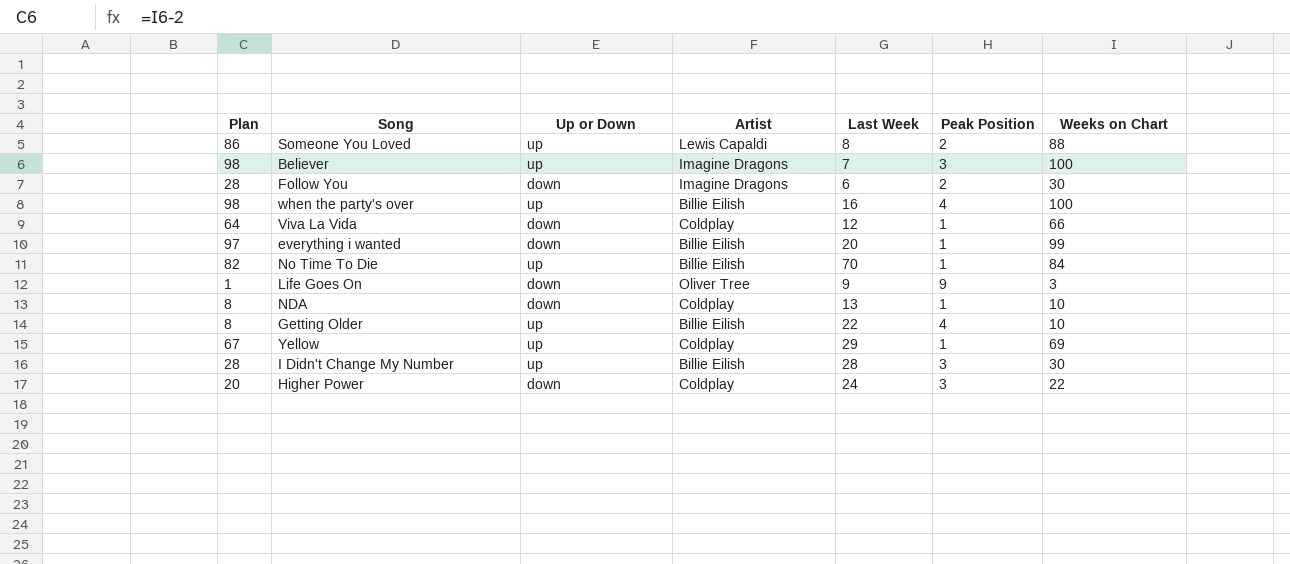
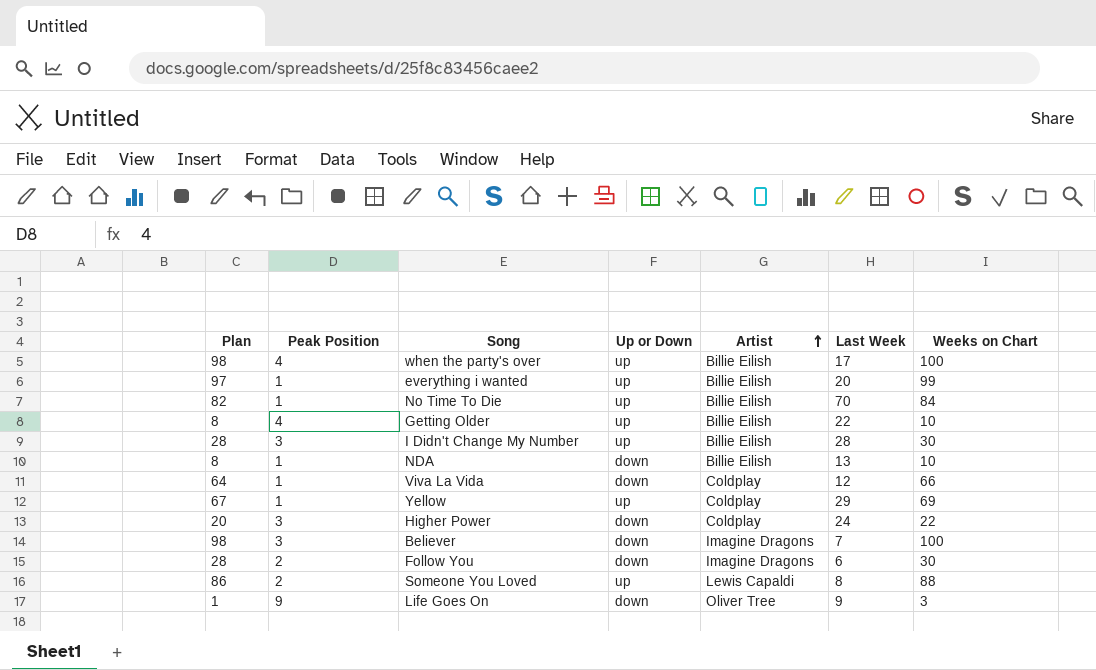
row order: none -> Artist ascending
column Peak Position | position: 6 -> 2
when the party's over | Last Week: 16 -> 17
everything i wanted | Up or Down: down -> up
NDA | Artist: Coldplay -> Billie Eilish
Believer | Up or Down: up -> down

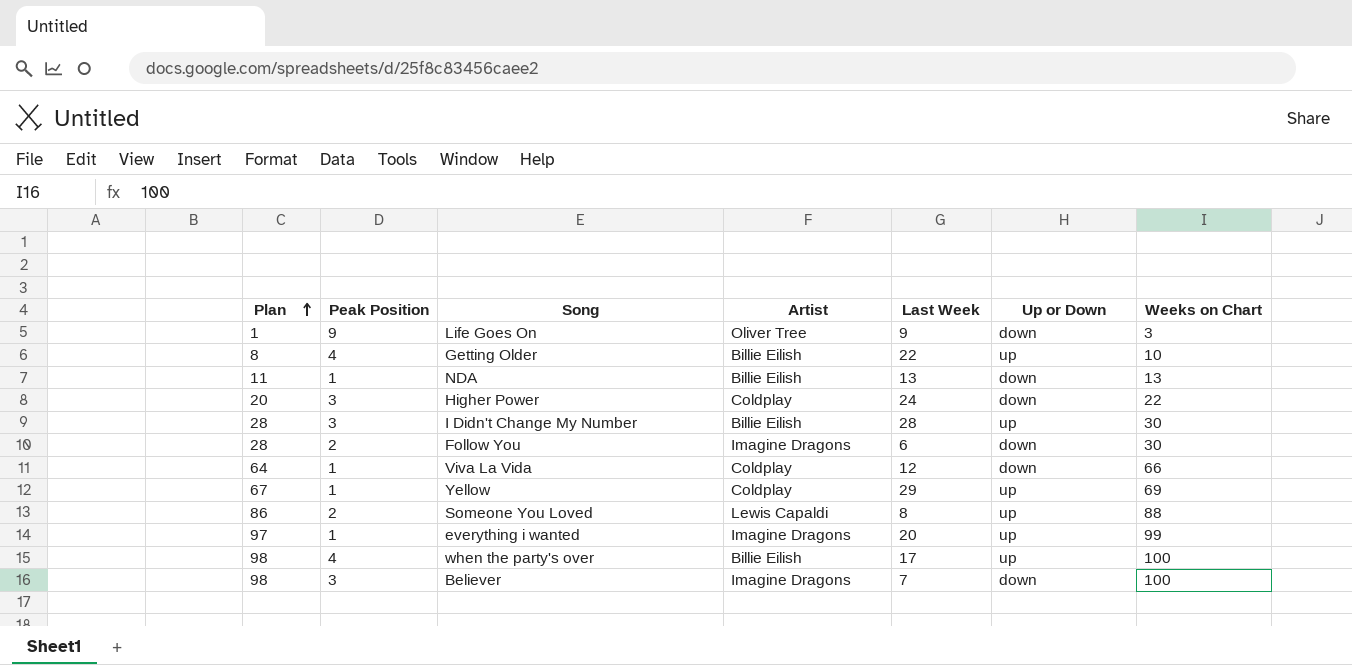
row order: Artist ascending -> Plan ascending
column Up or Down | position: 4 -> 6
row No Time To Die: 82 | 1 | up | Billie Eilish | 70 | 84 -> none
NDA | Plan: 8 -> 11
NDA | Weeks on Chart: 10 -> 13
everything i wanted | Artist: Billie Eilish -> Imagine Dragons

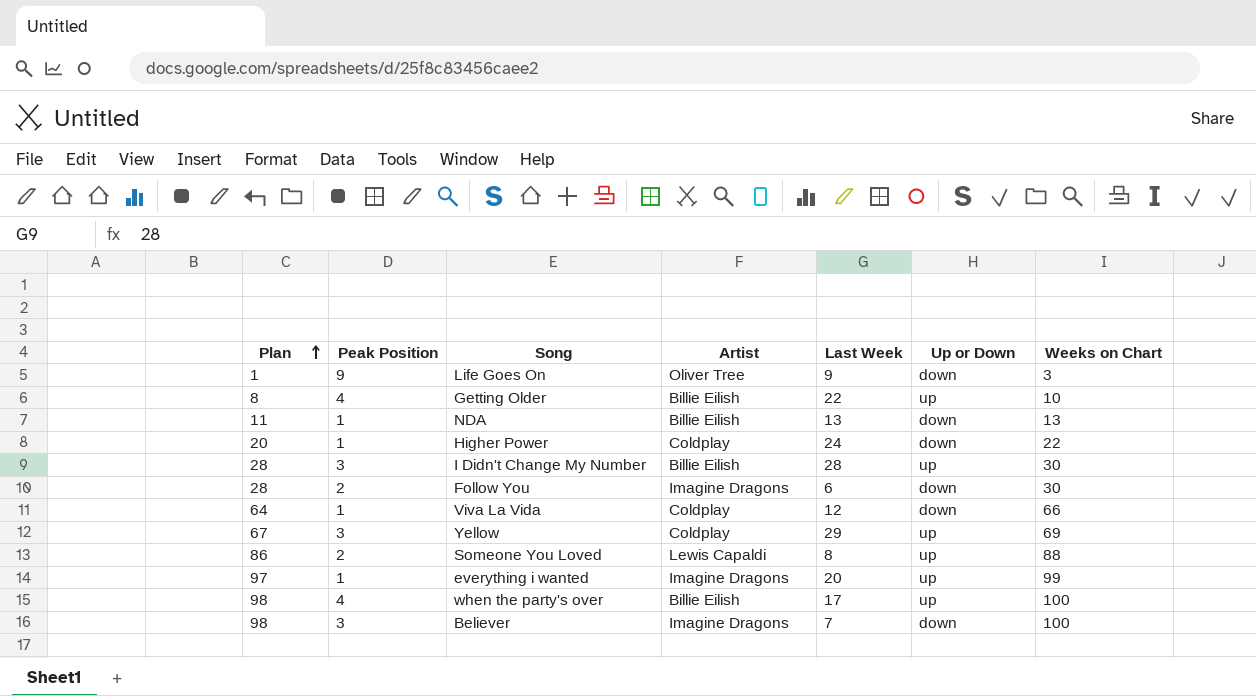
Higher Power | Peak Position: 3 -> 1
Yellow | Peak Position: 1 -> 3

